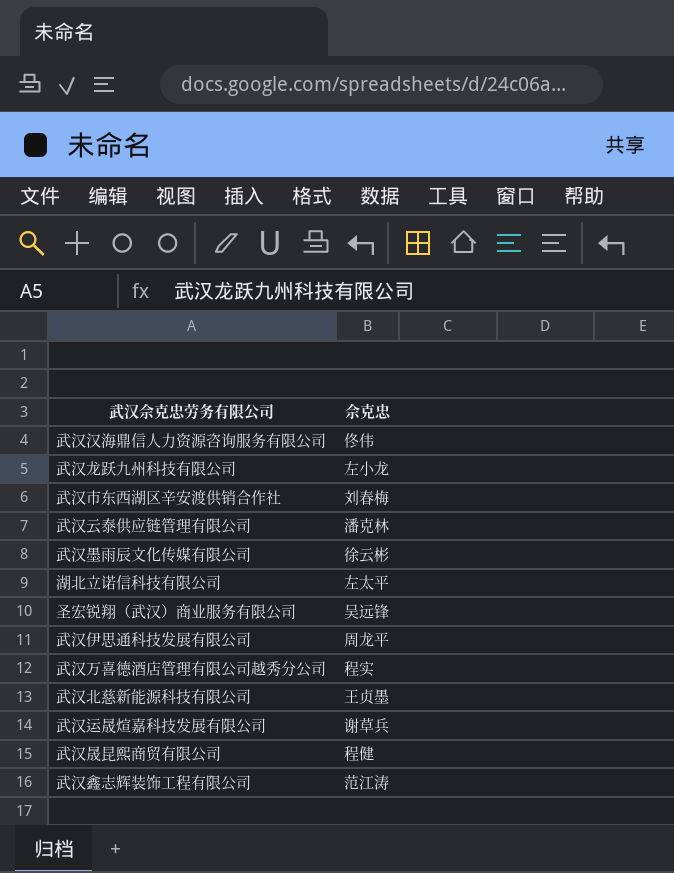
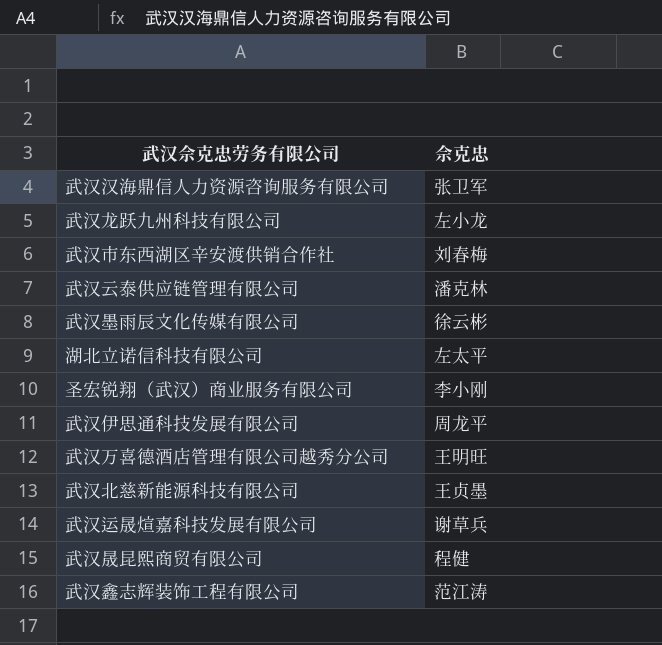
武汉汉海鼎信人力资源咨询服务有限公司 | 佘克忠: 佟伟 -> 张卫军
圣宏锐翔（武汉）商业服务有限公司 | 佘克忠: 吴远锋 -> 李小刚
武汉万喜德酒店管理有限公司越秀分公司 | 佘克忠: 程实 -> 王明旺

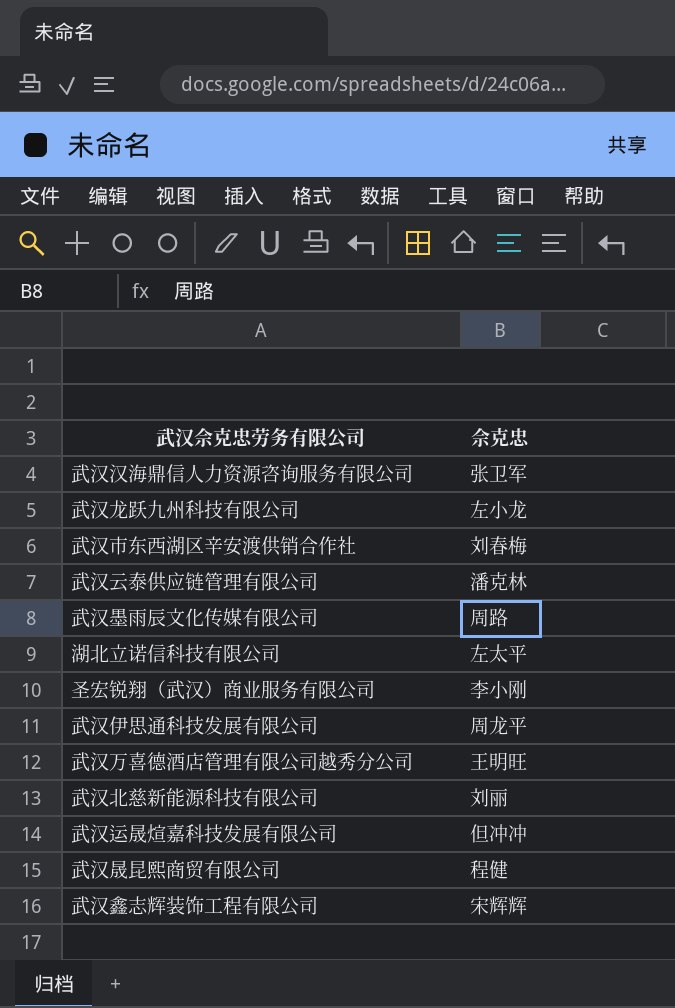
武汉墨雨辰文化传媒有限公司 | 佘克忠: 徐云彬 -> 周路
武汉北慈新能源科技有限公司 | 佘克忠: 王贞墨 -> 刘丽
武汉运晟煊嘉科技发展有限公司 | 佘克忠: 谢草兵 -> 但冲冲
武汉鑫志辉装饰工程有限公司 | 佘克忠: 范江涛 -> 宋辉辉

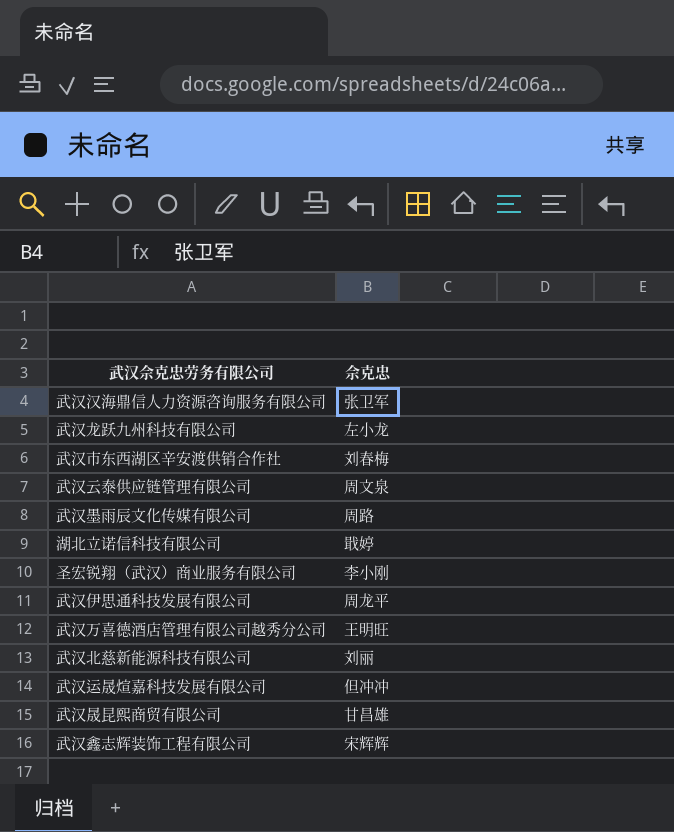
武汉云泰供应链管理有限公司 | 佘克忠: 潘克林 -> 周文泉
湖北立诺信科技有限公司 | 佘克忠: 左太平 -> 戢婷
武汉晟昆熙商贸有限公司 | 佘克忠: 程健 -> 甘昌雄

